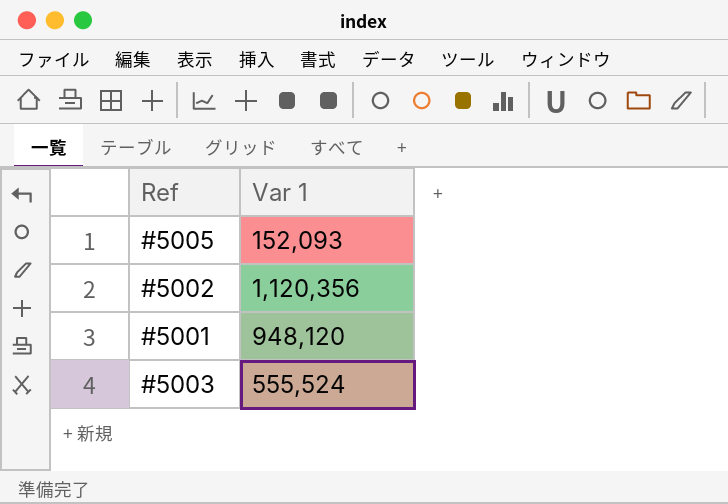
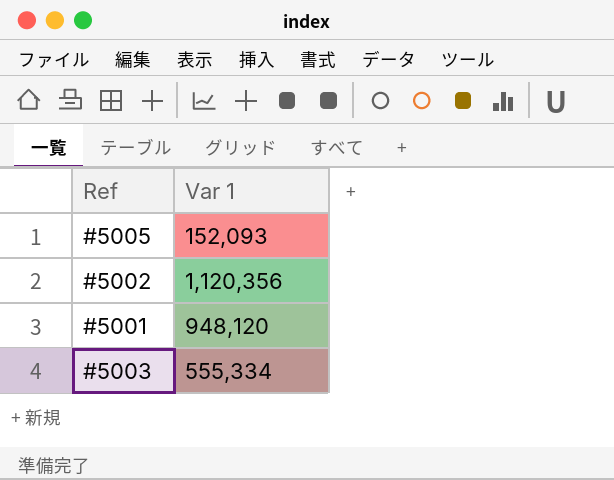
#5003 | Var 1: 555,524 -> 555,334

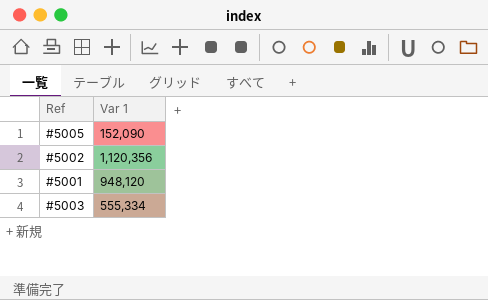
#5005 | Var 1: 152,093 -> 152,090

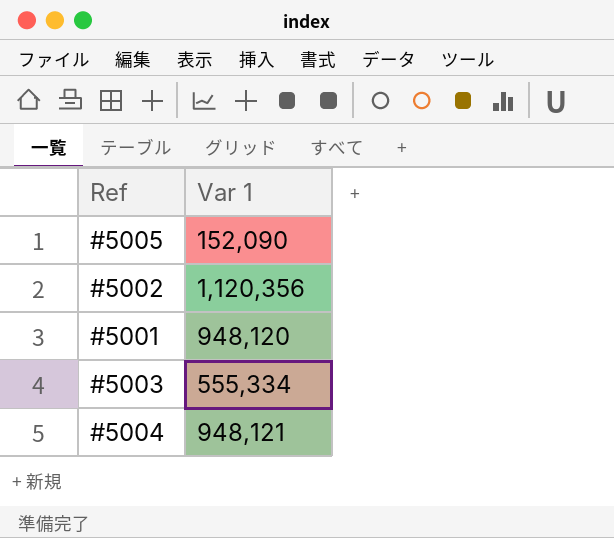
row #5004: none -> 948,121

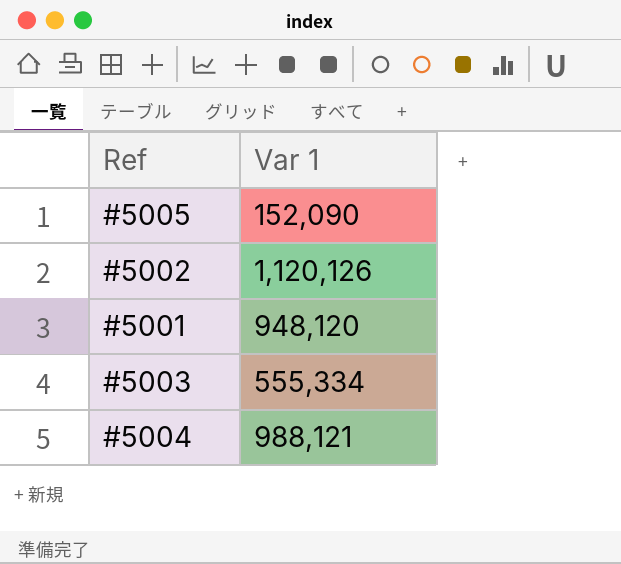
#5002 | Var 1: 1,120,356 -> 1,120,126
#5004 | Var 1: 948,121 -> 988,121

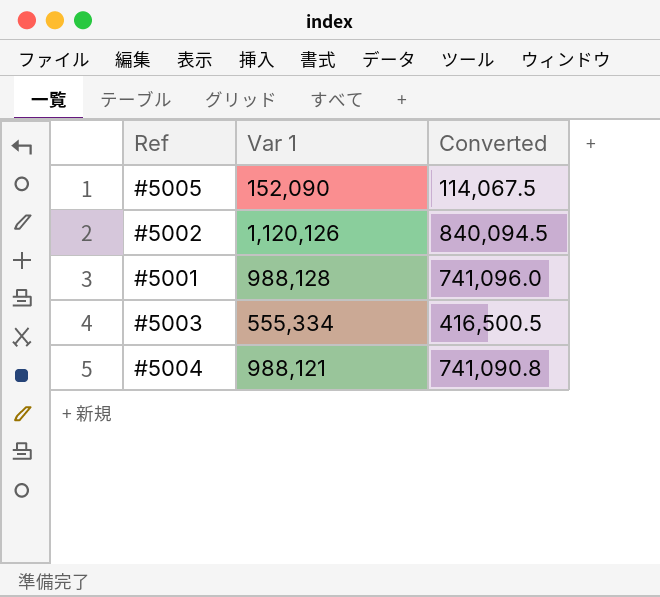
column Converted | formula: none -> [Var 1] * 0.75
#5001 | Var 1: 948,120 -> 988,128

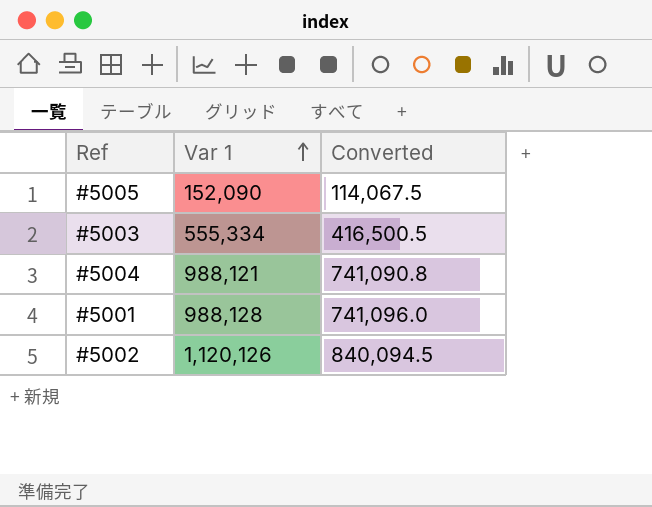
row order: none -> Var 1 ascending

